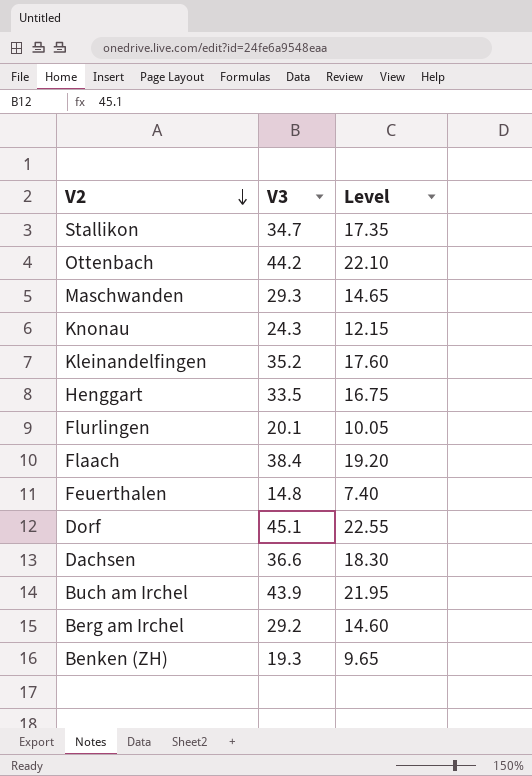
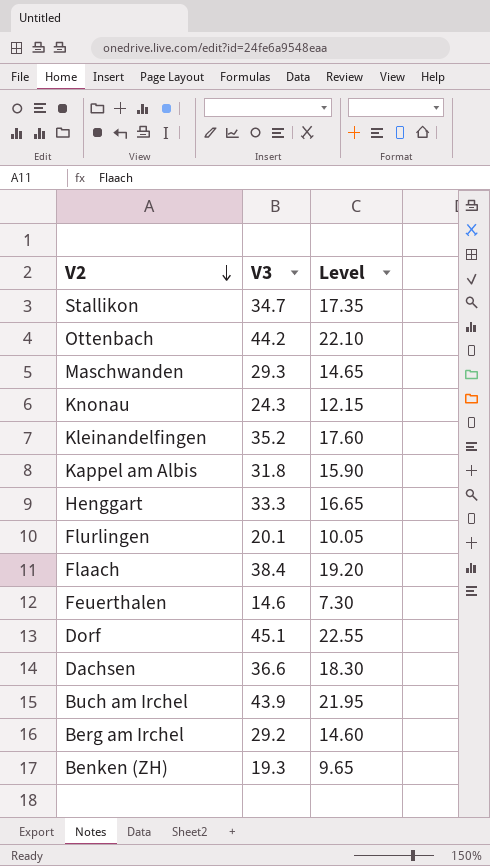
row Kappel am Albis: none -> 31.8 | 15.90
Henggart | V3: 33.5 -> 33.3
Henggart | Level: 16.75 -> 16.65
Feuerthalen | V3: 14.8 -> 14.6
Feuerthalen | Level: 7.40 -> 7.30

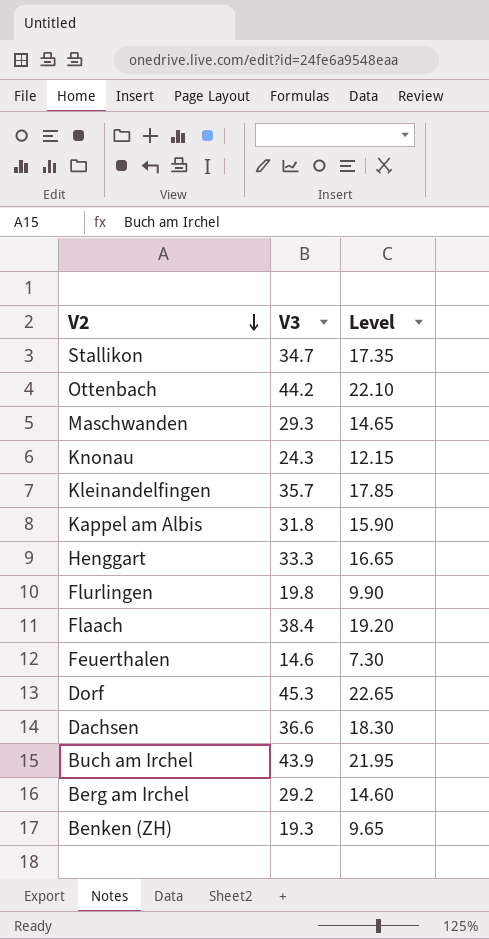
Kleinandelfingen | V3: 35.2 -> 35.7
Kleinandelfingen | Level: 17.60 -> 17.85
Flurlingen | V3: 20.1 -> 19.8
Flurlingen | Level: 10.05 -> 9.90
Dorf | V3: 45.1 -> 45.3
Dorf | Level: 22.55 -> 22.65

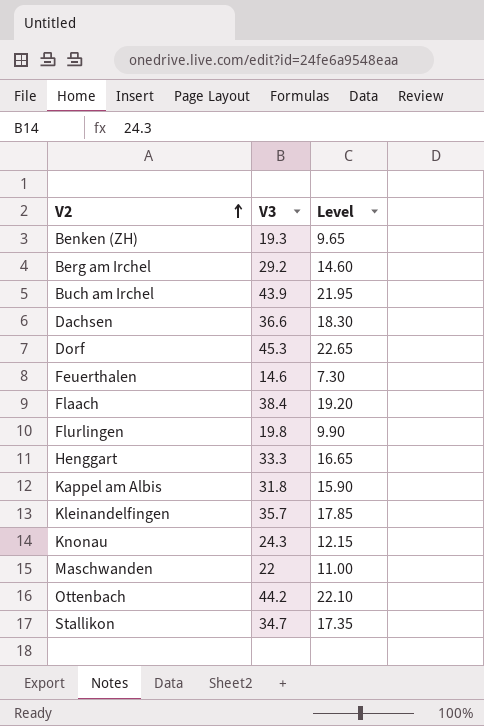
row order: V2 descending -> V2 ascending
Maschwanden | V3: 29.3 -> 22
Maschwanden | Level: 14.65 -> 11.00

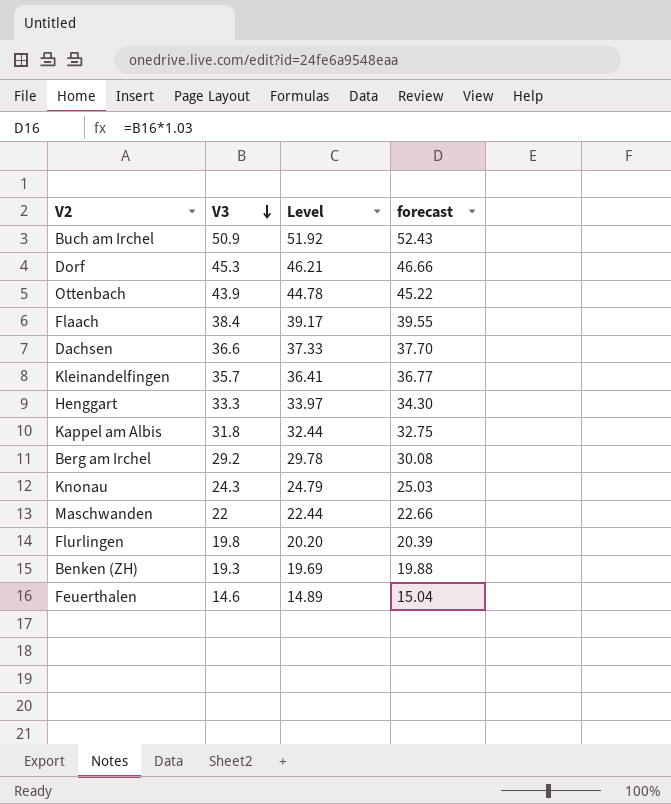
row order: V2 ascending -> V3 descending
column Level | formula: [V3] * 0.5 -> [V3] * 1.02
column forecast | formula: none -> [V3] * 1.03
row Stallikon: 34.7 | 17.35 -> none
Buch am Irchel | V3: 43.9 -> 50.9
Ottenbach | V3: 44.2 -> 43.9

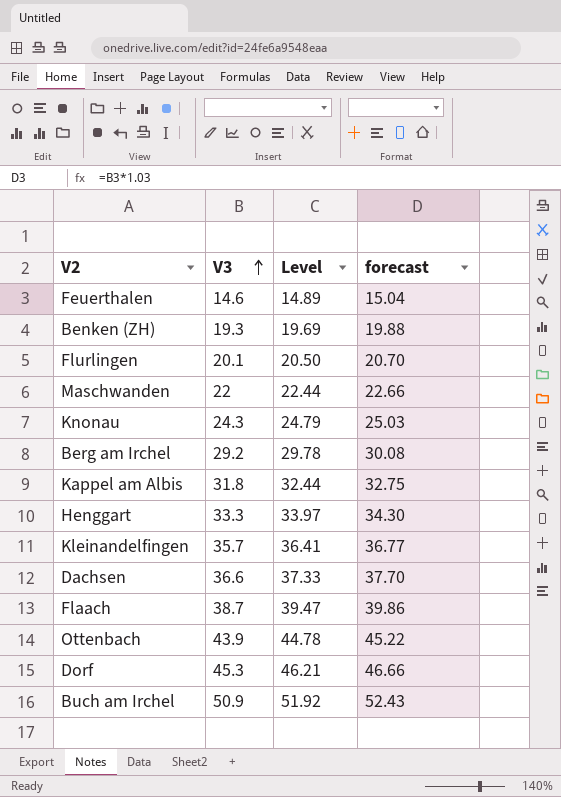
row order: V3 descending -> V3 ascending
Flurlingen | V3: 19.8 -> 20.1
Flurlingen | Level: 20.20 -> 20.50
Flurlingen | forecast: 20.39 -> 20.70
Flaach | V3: 38.4 -> 38.7
Flaach | Level: 39.17 -> 39.47
Flaach | forecast: 39.55 -> 39.86

